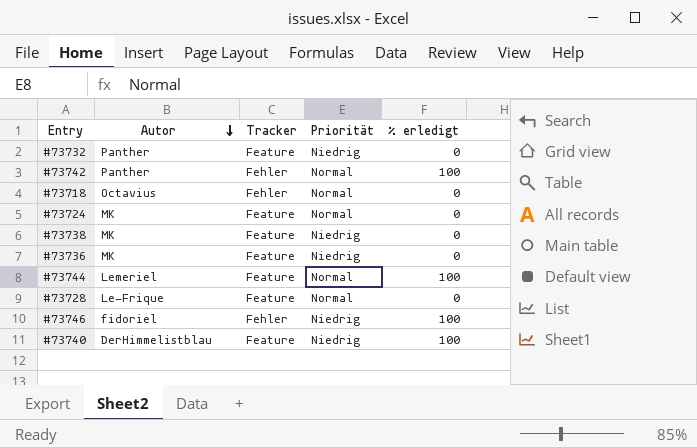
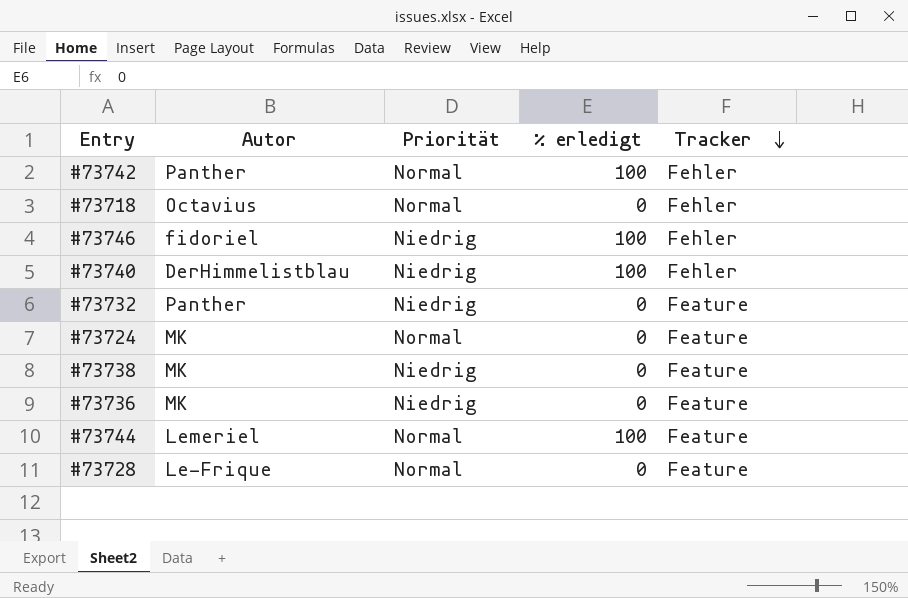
row order: Autor descending -> Tracker descending
column Tracker | position: 3 -> 5
#73740 | Tracker: Feature -> Fehler

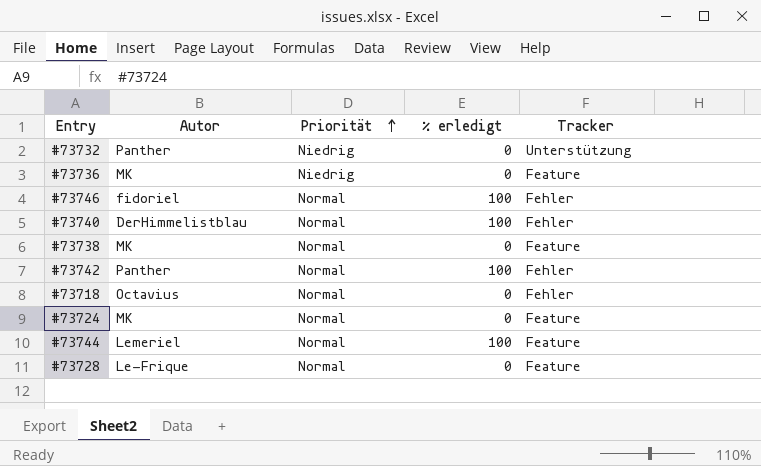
row order: Tracker descending -> Priorität ascending
#73732 | Tracker: Feature -> Unterstützung
#73746 | Priorität: Niedrig -> Normal
#73740 | Priorität: Niedrig -> Normal
#73738 | Priorität: Niedrig -> Normal

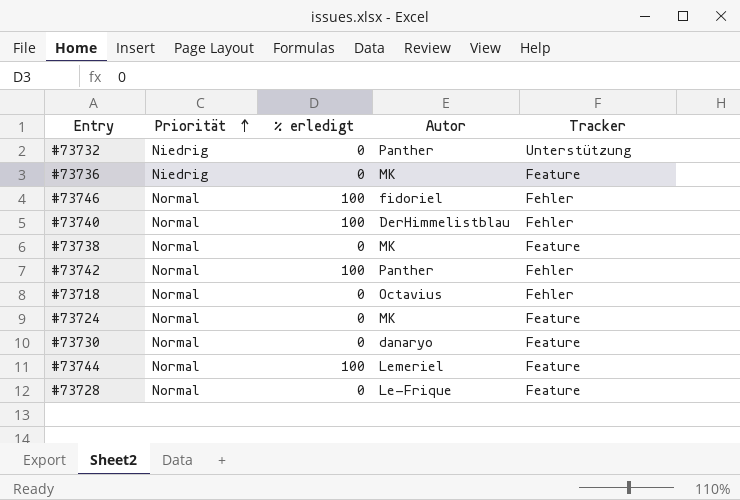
column Autor | position: 2 -> 4
row #73730: none -> Normal | 0 | danaryo | Feature

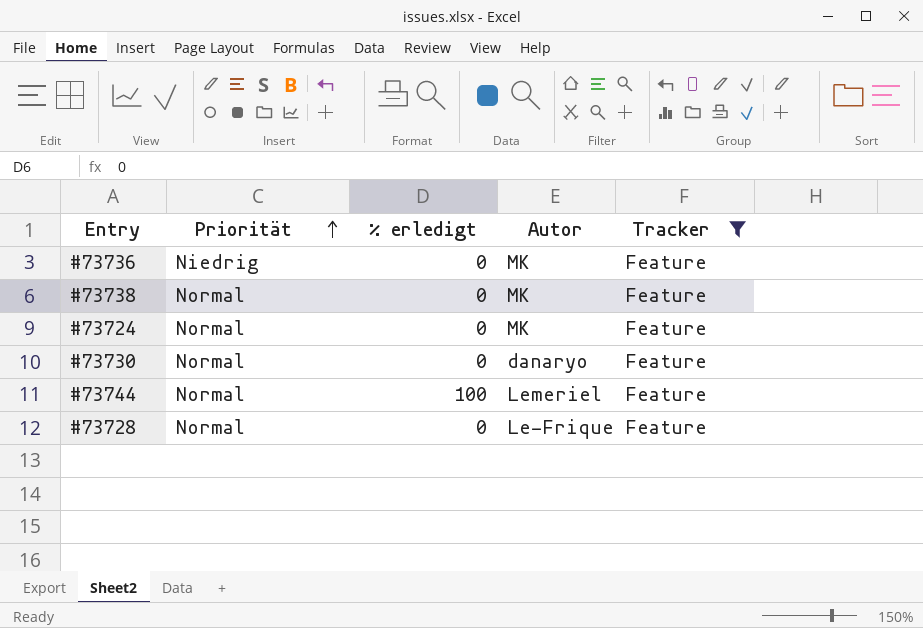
filter: none -> Tracker = Feature

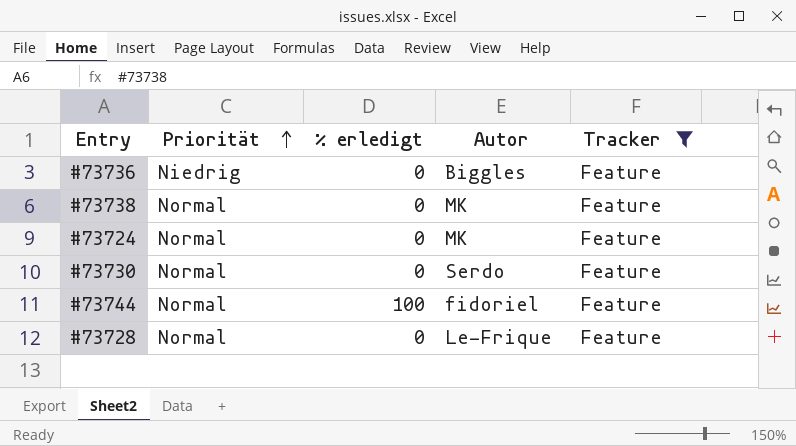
#73736 | Autor: MK -> Biggles
#73730 | Autor: danaryo -> Serdo
#73744 | Autor: Lemeriel -> fidoriel

